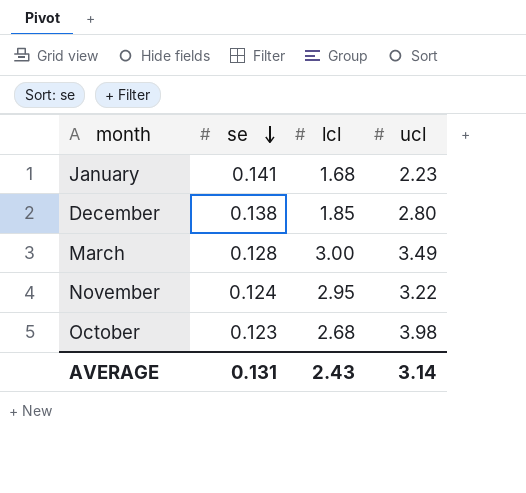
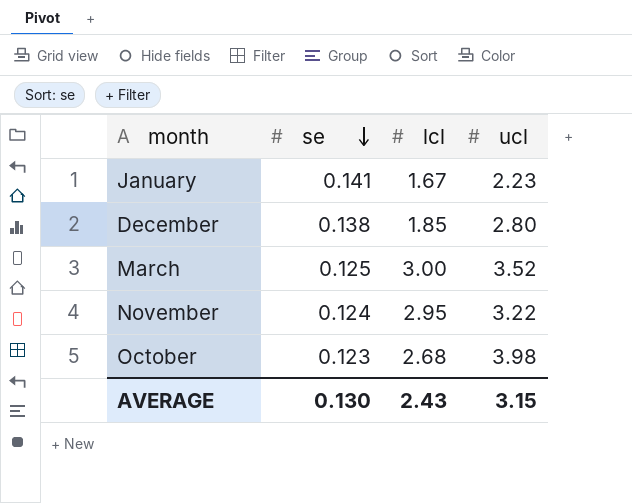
January | lcl: 1.68 -> 1.67
March | se: 0.128 -> 0.125
March | ucl: 3.49 -> 3.52
AVERAGE | se: 0.131 -> 0.130
AVERAGE | ucl: 3.14 -> 3.15

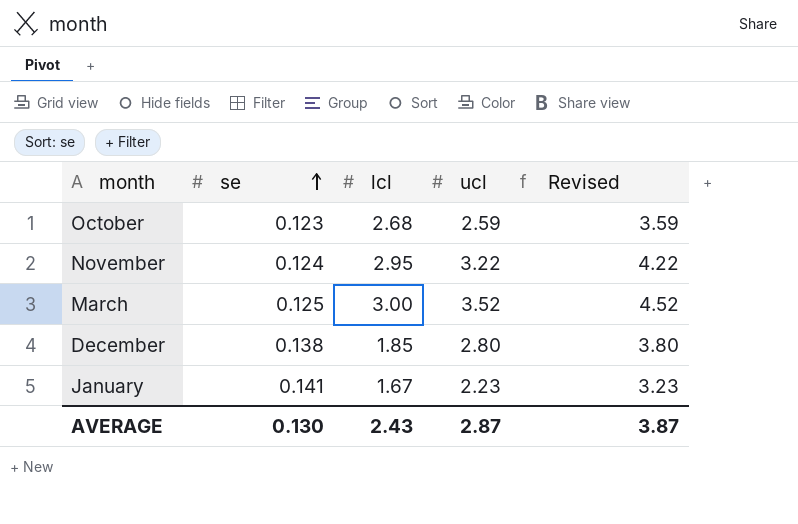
row order: se descending -> se ascending
column Revised | formula: none -> [ucl] + 1
October | ucl: 3.98 -> 2.59
AVERAGE | ucl: 3.15 -> 2.87

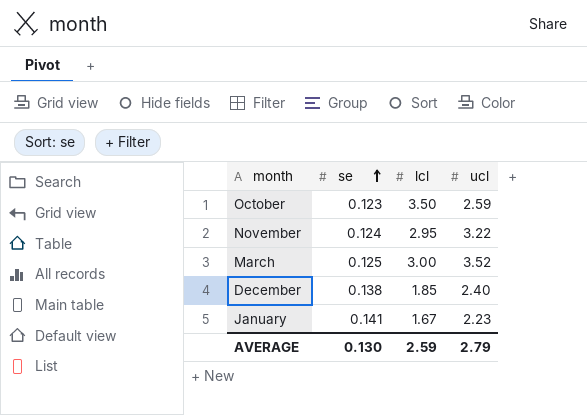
column Revised | formula: [ucl] + 1 -> none
October | lcl: 2.68 -> 3.50
December | ucl: 2.80 -> 2.40
AVERAGE | lcl: 2.43 -> 2.59
AVERAGE | ucl: 2.87 -> 2.79

